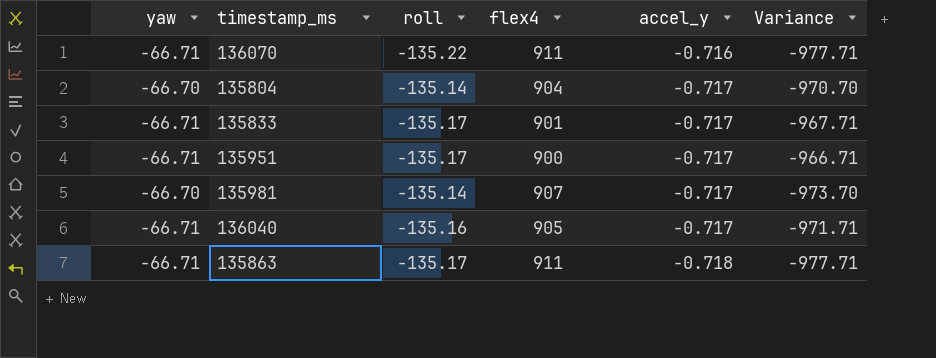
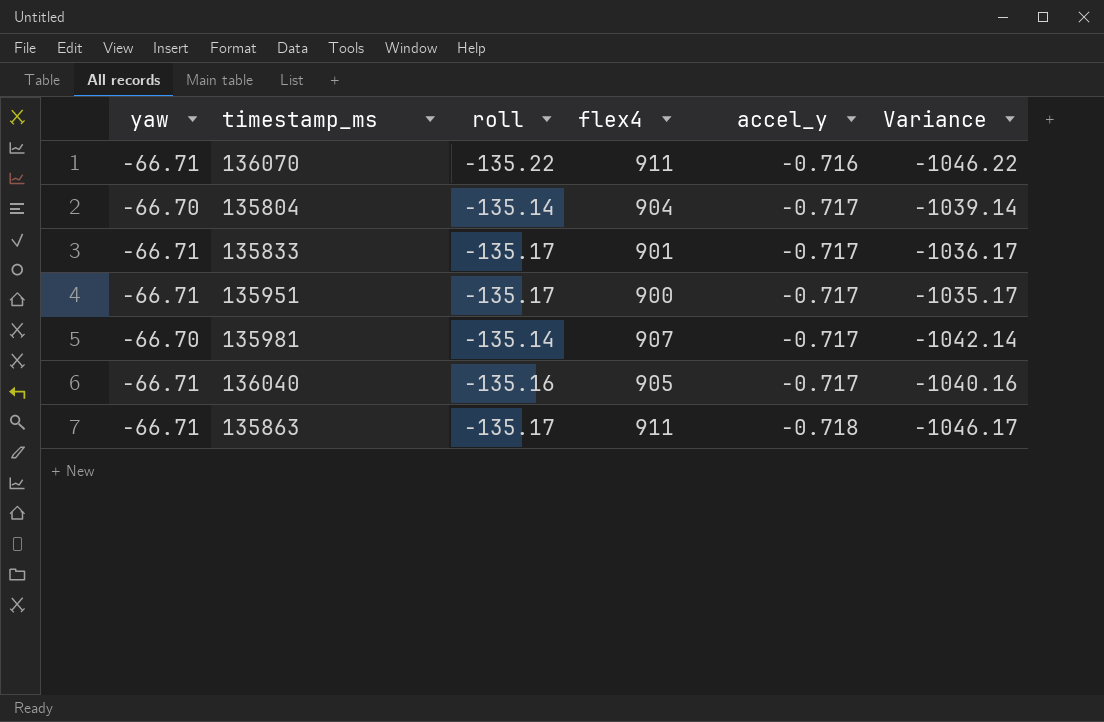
column Variance | formula: [yaw] - [flex4] -> [roll] - [flex4]

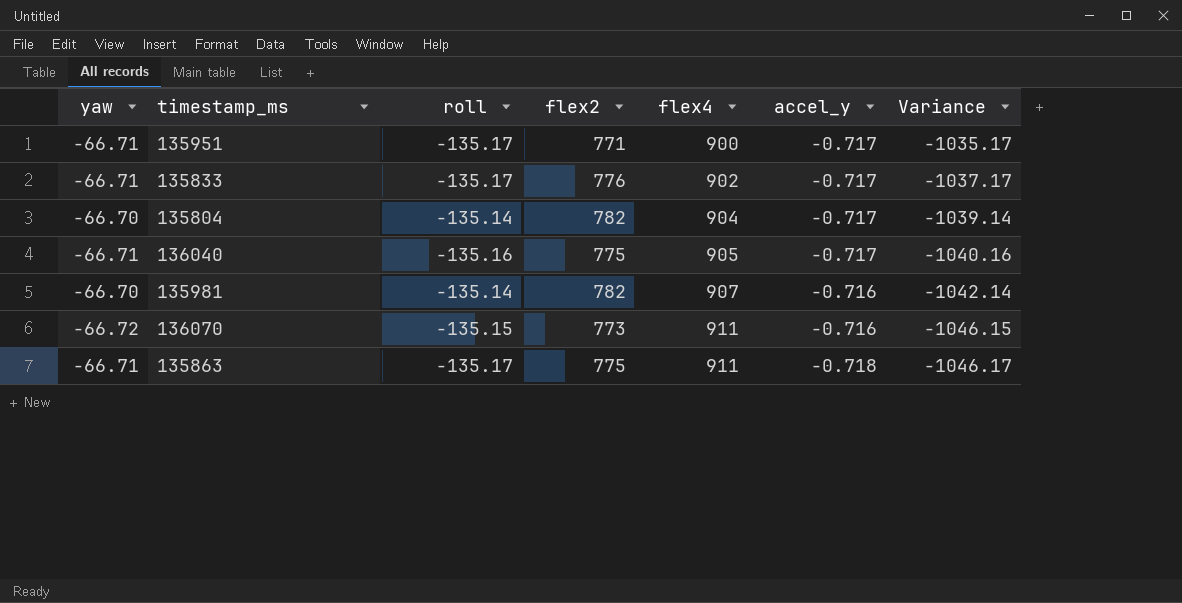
row order: accel_y descending -> flex4 ascending
column flex2 | position: none -> 4
135833 | flex4: 901 -> 902
135833 | Variance: -1036.17 -> -1037.17
135981 | accel_y: -0.717 -> -0.716
136070 | yaw: -66.71 -> -66.72
136070 | roll: -135.22 -> -135.15
136070 | Variance: -1046.22 -> -1046.15

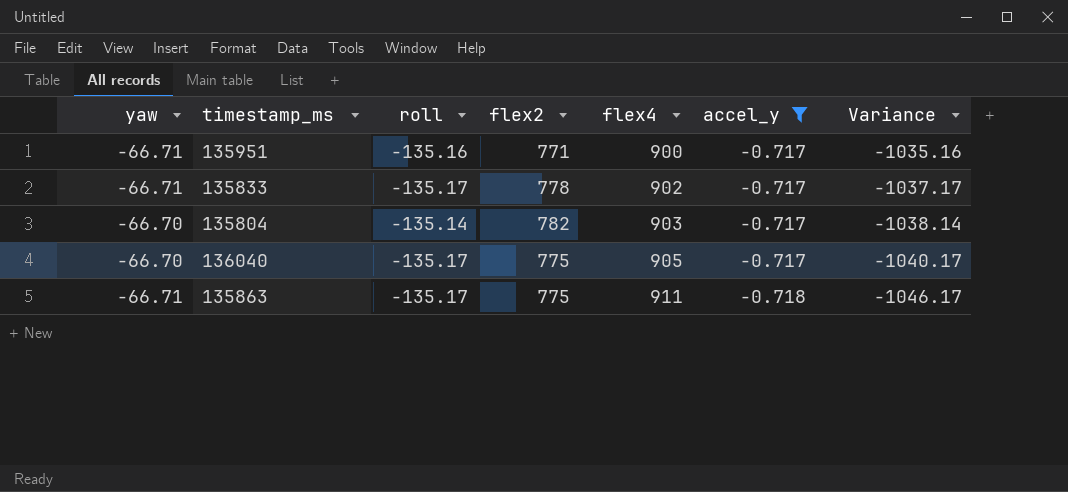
filter: none -> accel_y != -0.716
135951 | roll: -135.17 -> -135.16
135951 | Variance: -1035.17 -> -1035.16
135833 | flex2: 776 -> 778
135804 | flex4: 904 -> 903
135804 | Variance: -1039.14 -> -1038.14
136040 | yaw: -66.71 -> -66.70
136040 | roll: -135.16 -> -135.17
136040 | Variance: -1040.16 -> -1040.17

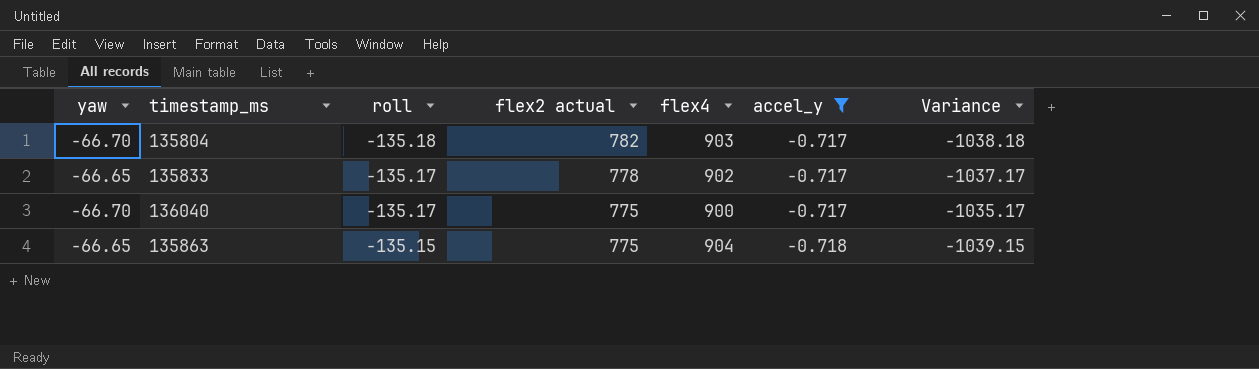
row order: flex4 ascending -> roll ascending
column name: flex2 -> flex2 actual
row 135951: -66.71 | -135.16 | 771 | 900 | -0.717 | -1035.16 -> none
135804 | roll: -135.14 -> -135.18
135804 | Variance: -1038.14 -> -1038.18
135833 | yaw: -66.71 -> -66.65
136040 | flex4: 905 -> 900
136040 | Variance: -1040.17 -> -1035.17
135863 | yaw: -66.71 -> -66.65
135863 | roll: -135.17 -> -135.15
135863 | flex4: 911 -> 904
135863 | Variance: -1046.17 -> -1039.15

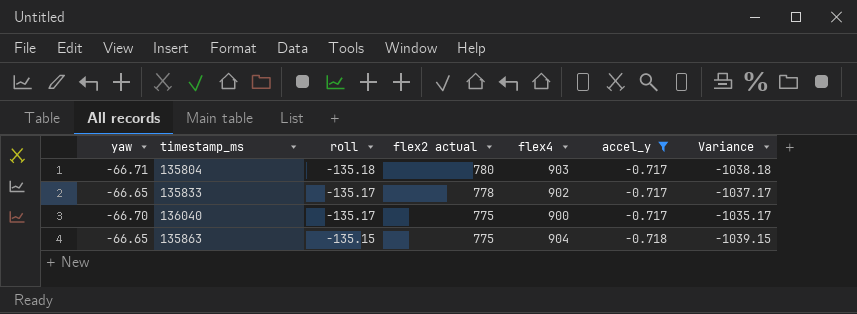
135804 | yaw: -66.70 -> -66.71
135804 | flex2 actual: 782 -> 780

